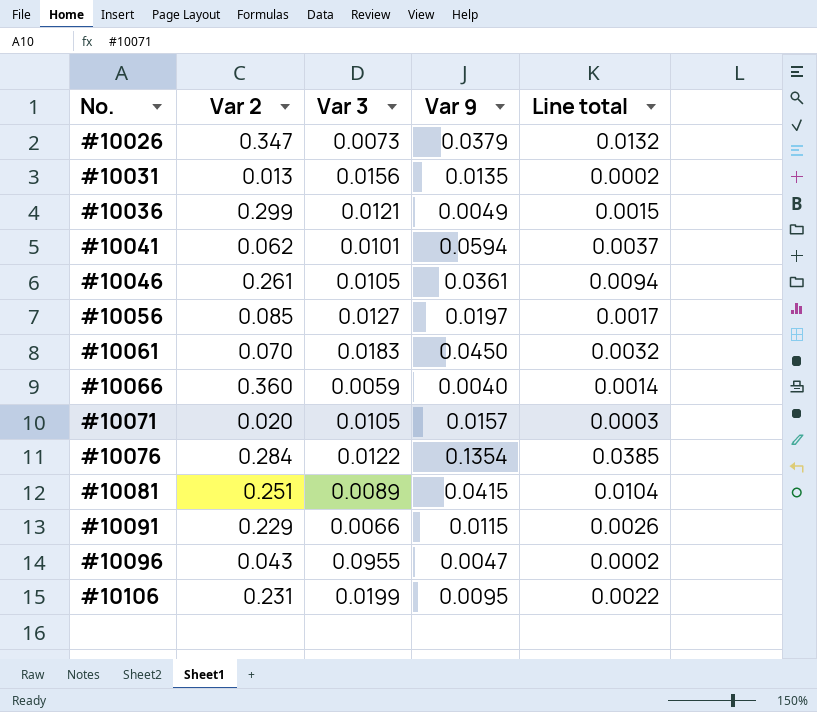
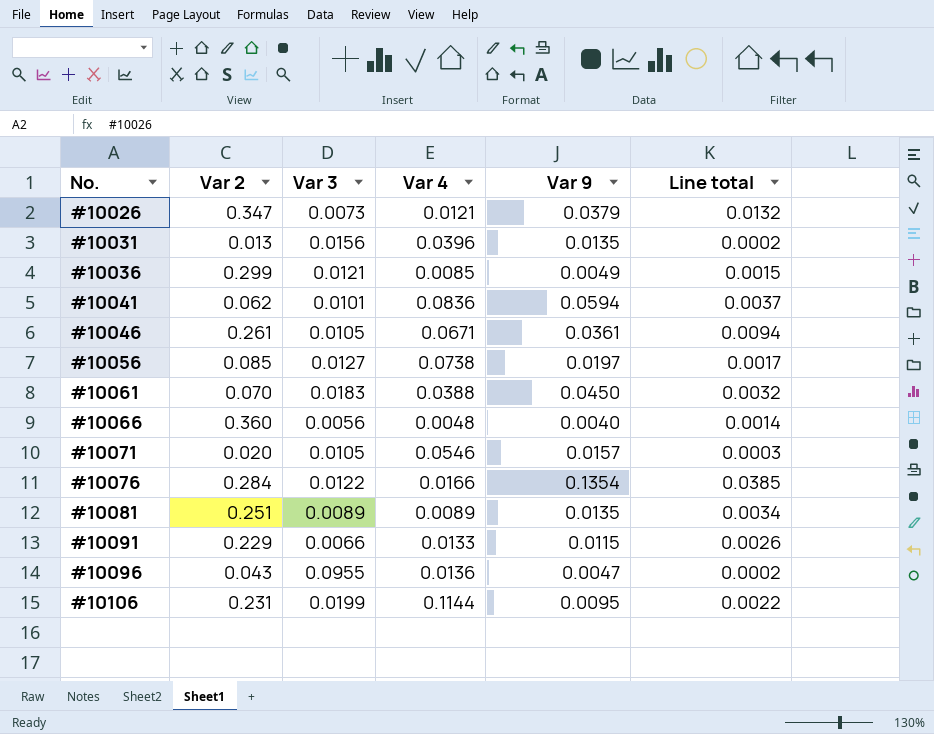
column Var 4 | position: none -> 4
#10066 | Var 3: 0.0059 -> 0.0056
#10081 | Var 9: 0.0415 -> 0.0135
#10081 | Line total: 0.0104 -> 0.0034

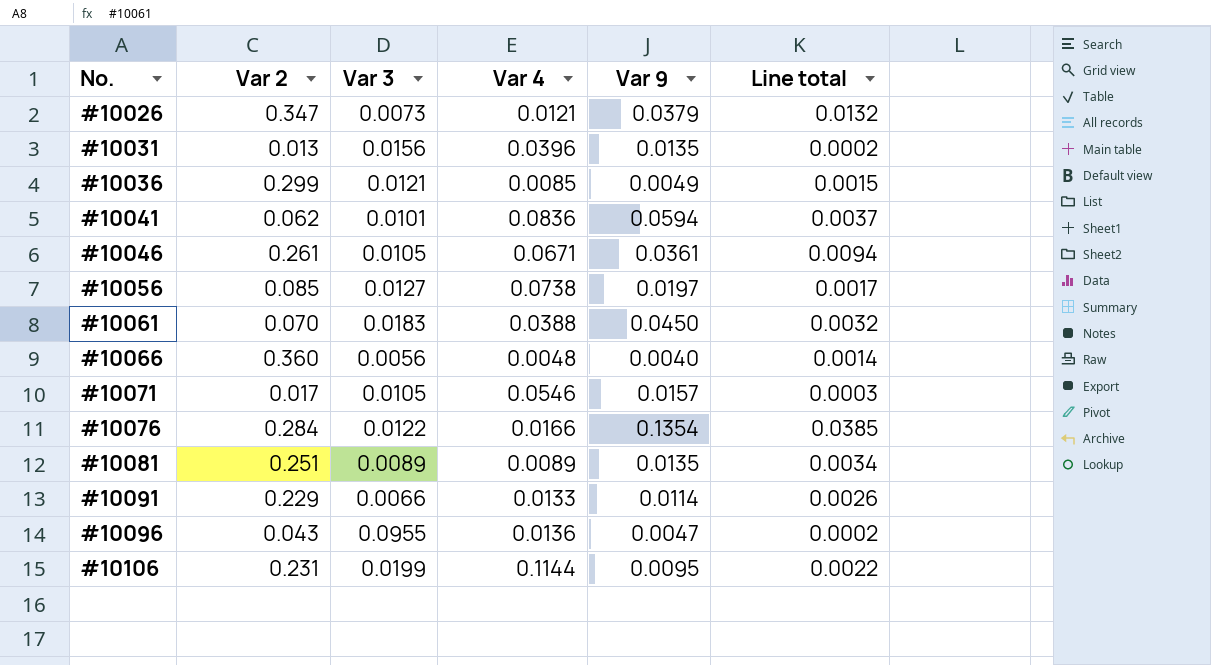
#10071 | Var 2: 0.020 -> 0.017
#10091 | Var 9: 0.0115 -> 0.0114

